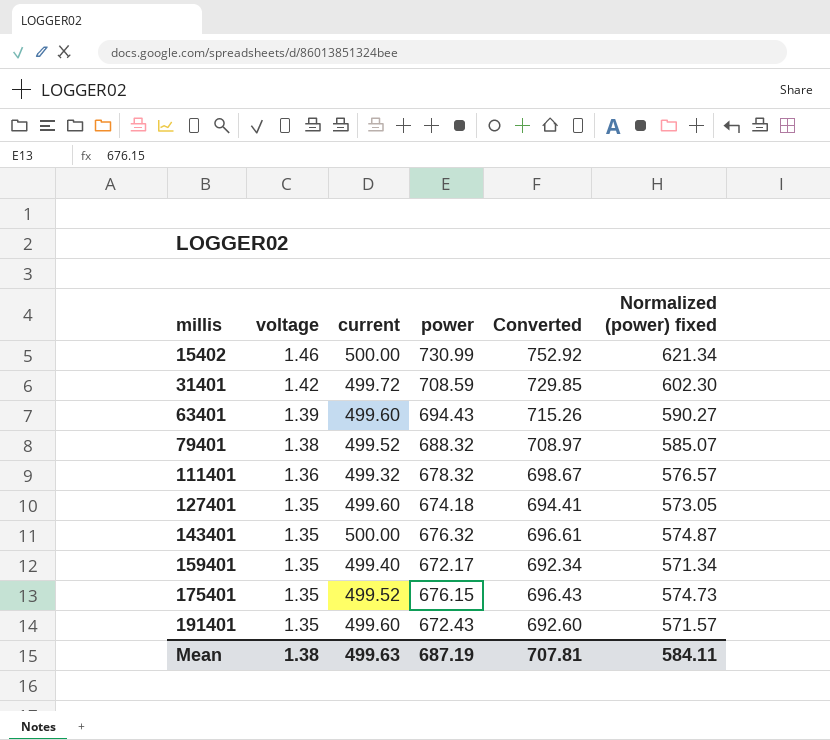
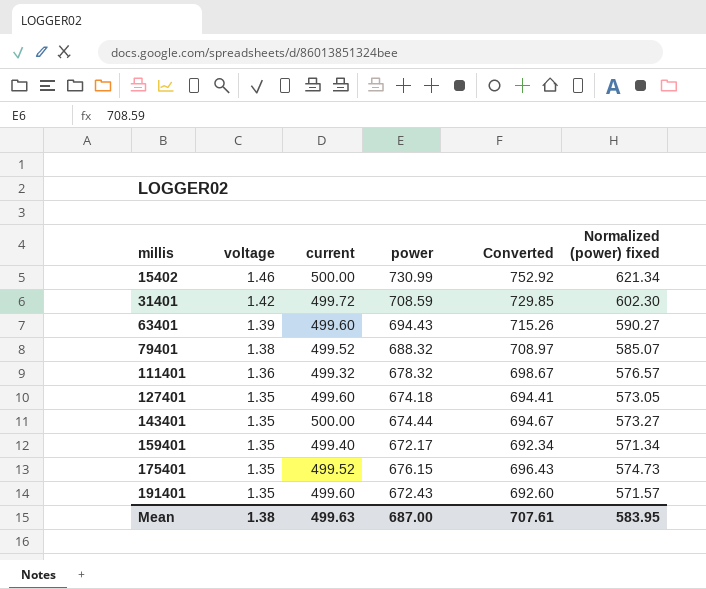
143401 | power: 676.32 -> 674.44
143401 | Converted: 696.61 -> 694.67
143401 | Normalized (power) fixed: 574.87 -> 573.27
Mean | power: 687.19 -> 687.00
Mean | Converted: 707.81 -> 707.61
Mean | Normalized (power) fixed: 584.11 -> 583.95

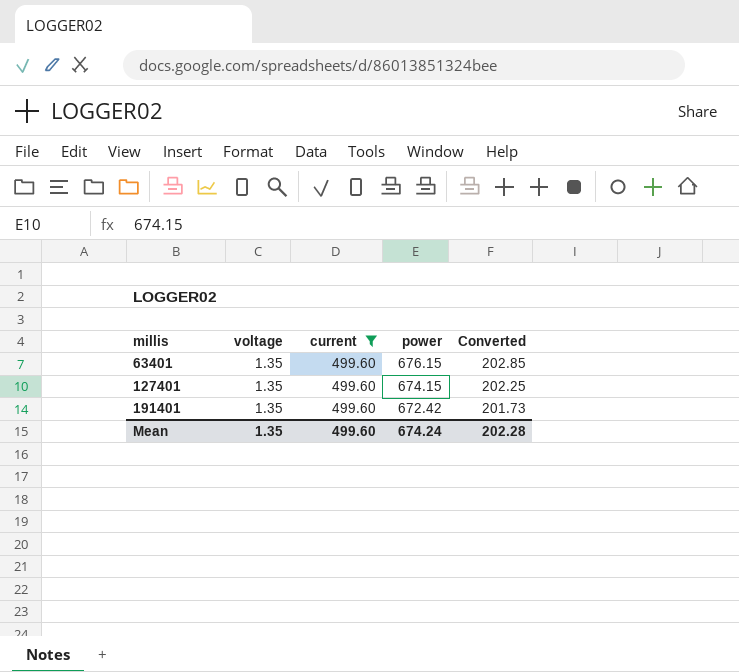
filter: none -> current = 499.60
column Normalized (power) fixed | formula: [power] * 0.85 -> none
column Converted | formula: [power] * 1.03 -> [power] * 0.3
63401 | voltage: 1.39 -> 1.35
63401 | power: 694.43 -> 676.15
127401 | power: 674.18 -> 674.15
191401 | power: 672.43 -> 672.42
Mean | voltage: 1.38 -> 1.35
Mean | current: 499.63 -> 499.60
Mean | power: 687.00 -> 674.24
Mean | Converted: 707.61 -> 202.28

